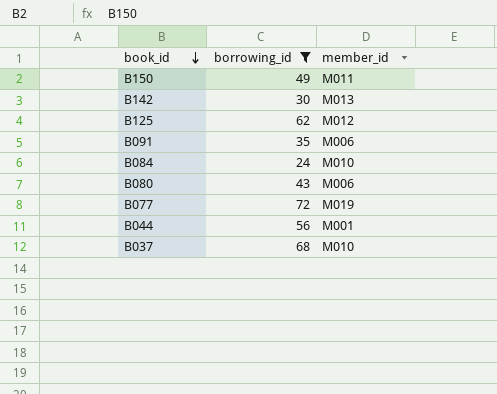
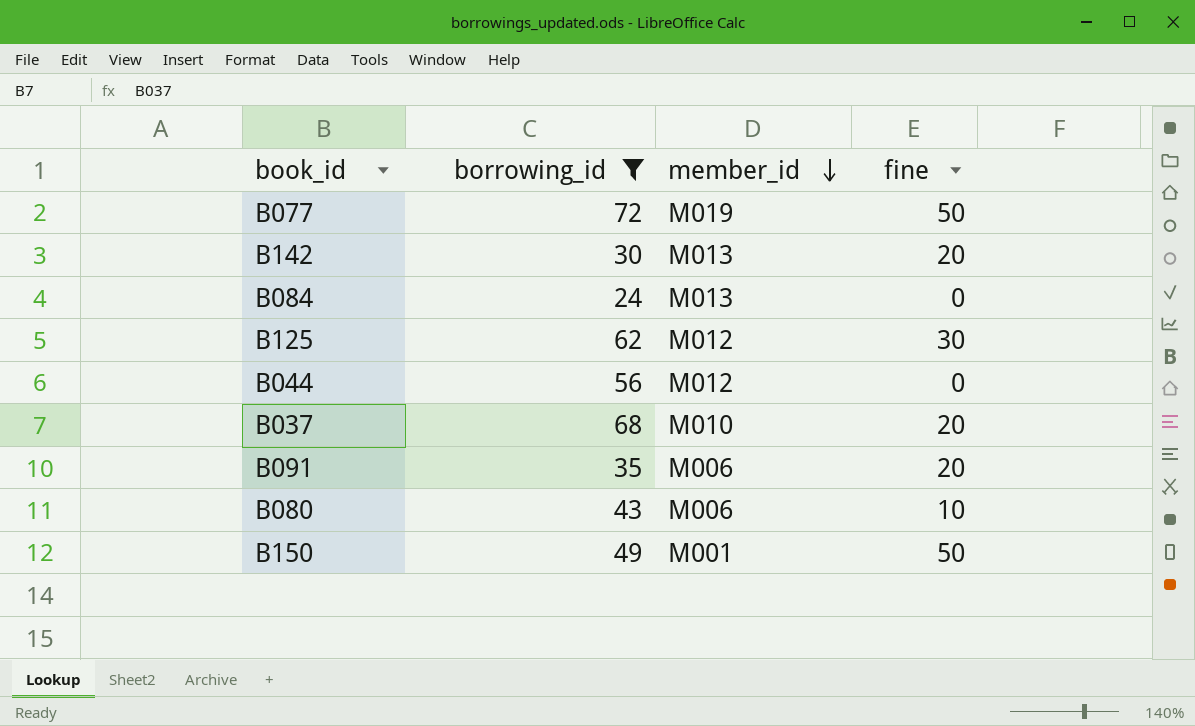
row order: book_id descending -> member_id descending
column fine | position: none -> 4
B084 | member_id: M010 -> M013
B044 | member_id: M001 -> M012
B150 | member_id: M011 -> M001

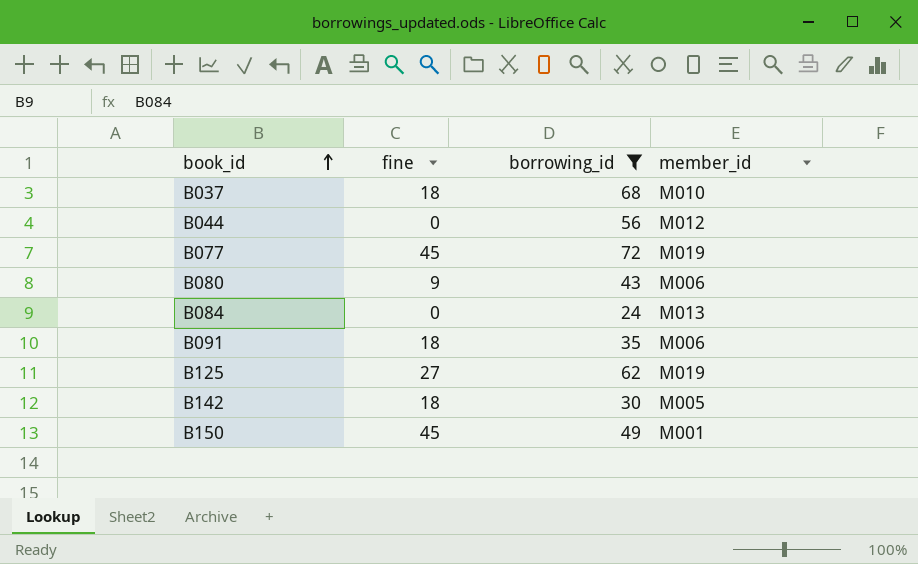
row order: member_id descending -> book_id ascending
column fine | position: 4 -> 2
B037 | fine: 20 -> 18
B077 | fine: 50 -> 45
B080 | fine: 10 -> 9
B091 | fine: 20 -> 18
B125 | fine: 30 -> 27
B125 | member_id: M012 -> M019
B142 | fine: 20 -> 18
B142 | member_id: M013 -> M005
B150 | fine: 50 -> 45

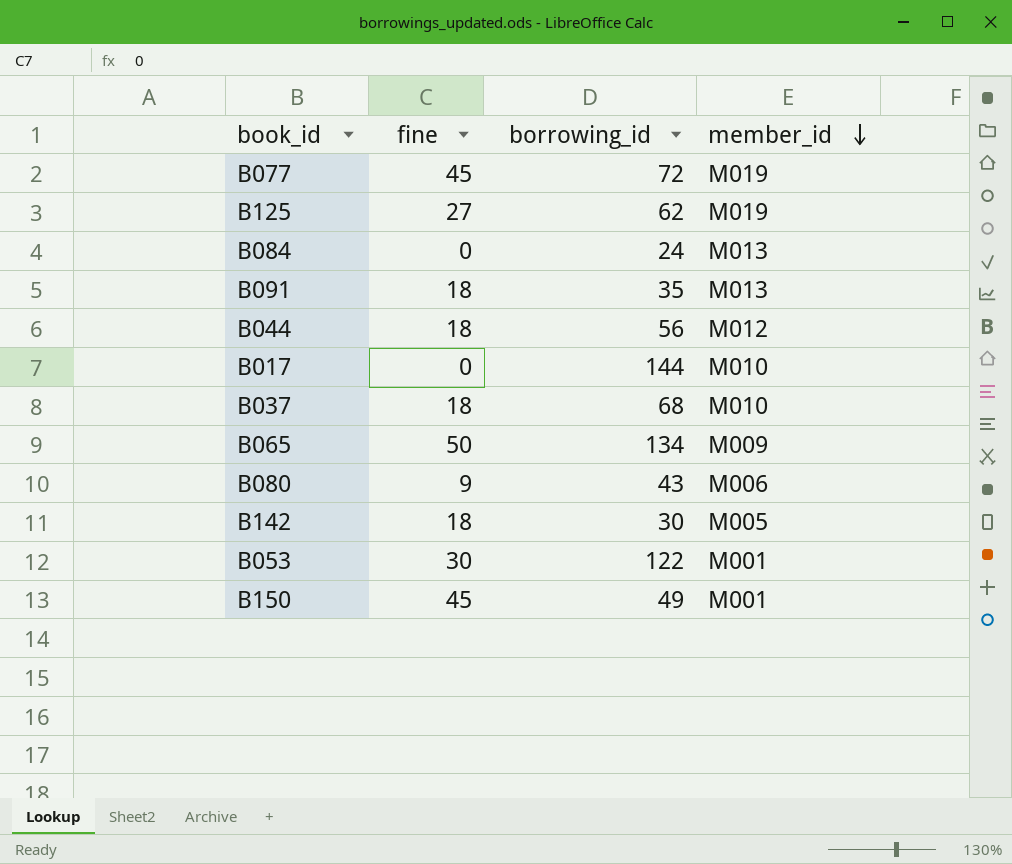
filter: borrowing_id <= 72 -> none
row order: book_id ascending -> member_id descending
B091 | member_id: M006 -> M013
B044 | fine: 0 -> 18

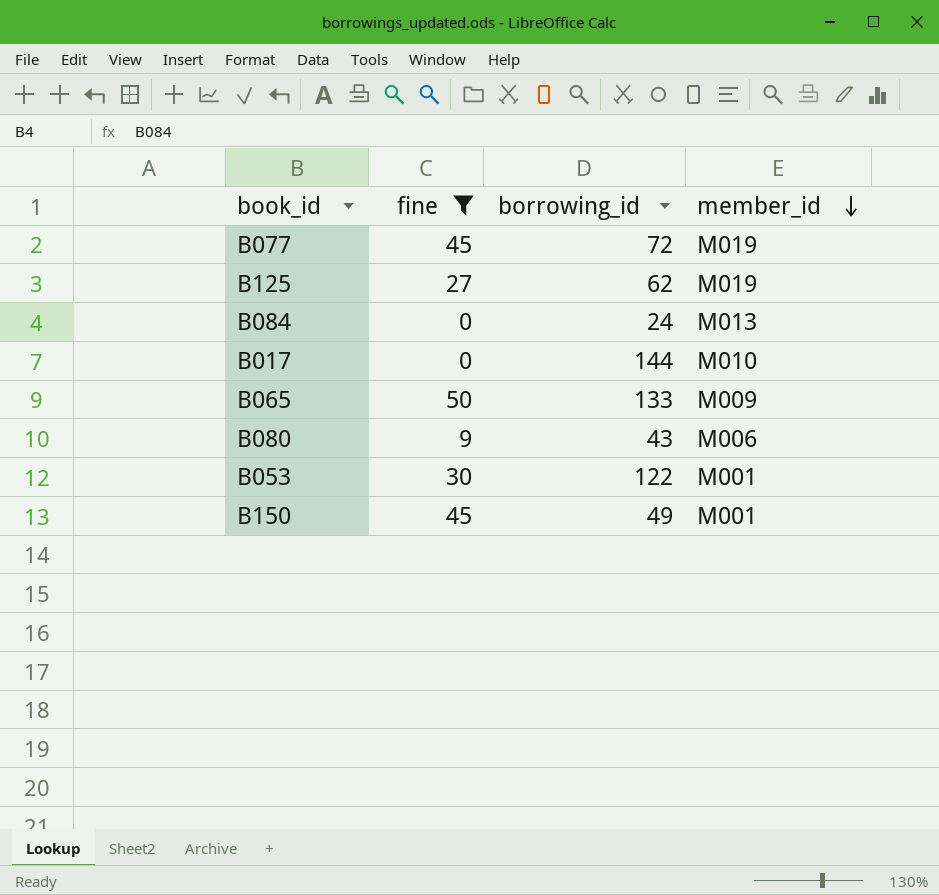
filter: none -> fine != 18
B065 | borrowing_id: 134 -> 133

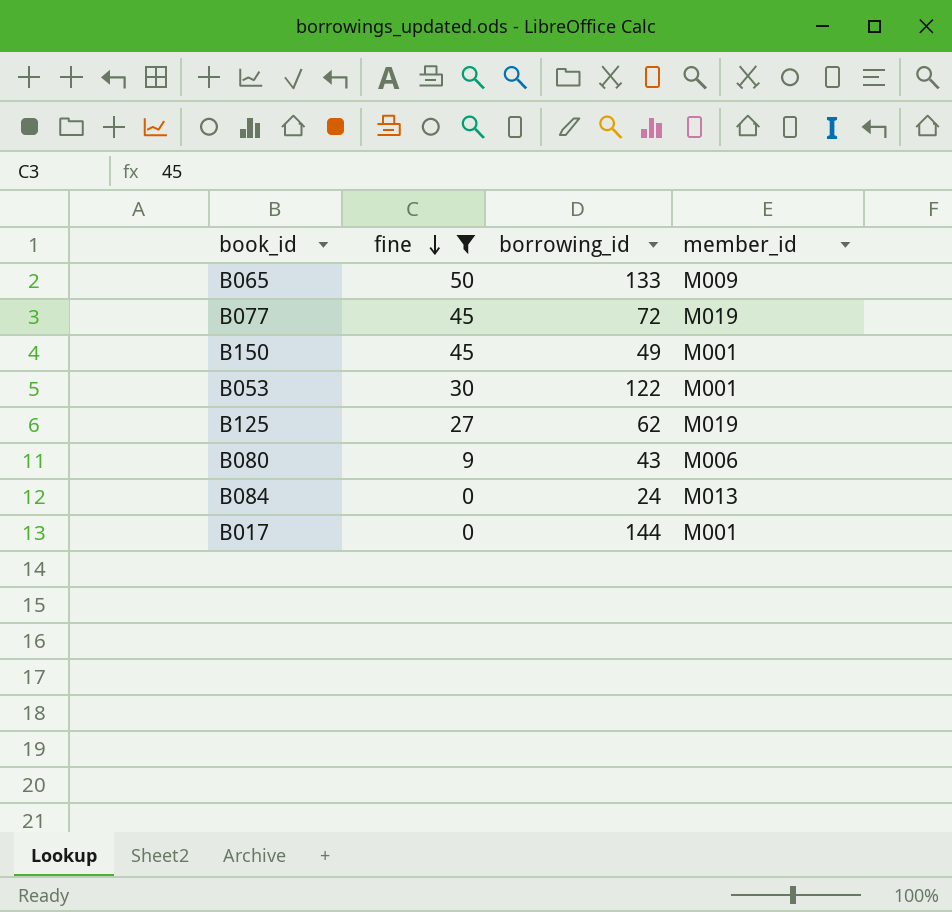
row order: member_id descending -> fine descending
B017 | member_id: M010 -> M001

